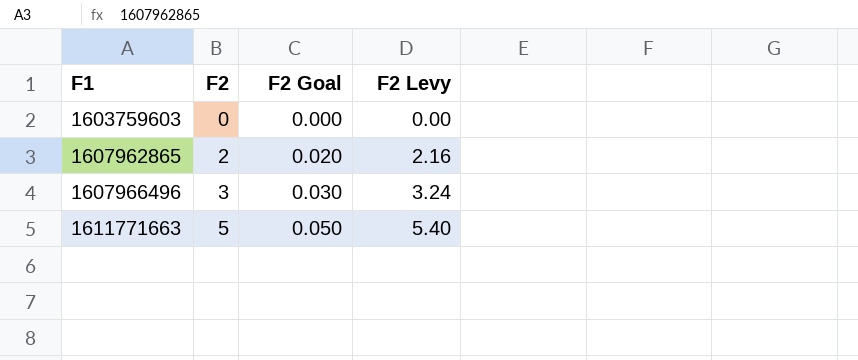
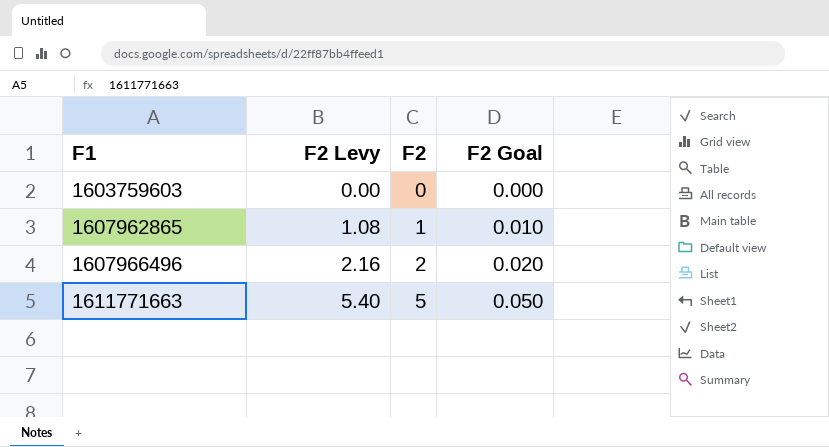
column F2 Levy | position: 4 -> 2
1607962865 | F2 Levy: 2.16 -> 1.08
1607962865 | F2: 2 -> 1
1607962865 | F2 Goal: 0.020 -> 0.010
1607966496 | F2 Levy: 3.24 -> 2.16
1607966496 | F2: 3 -> 2
1607966496 | F2 Goal: 0.030 -> 0.020

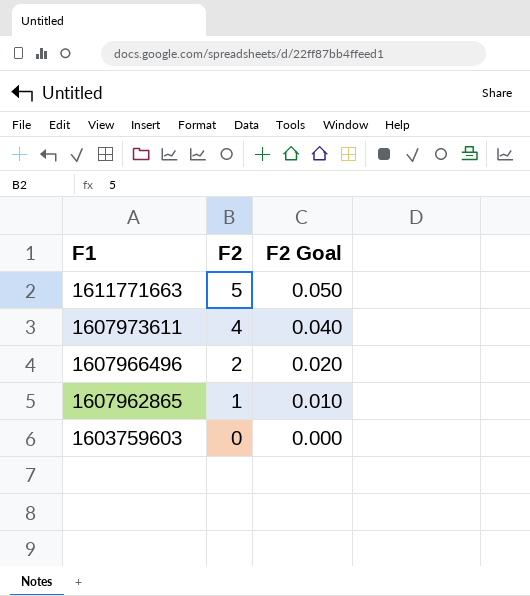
row order: F1 ascending -> F1 descending
column F2 Levy | formula: [F2] * 1.08 -> none
row 1607973611: none -> 4 | 0.040

